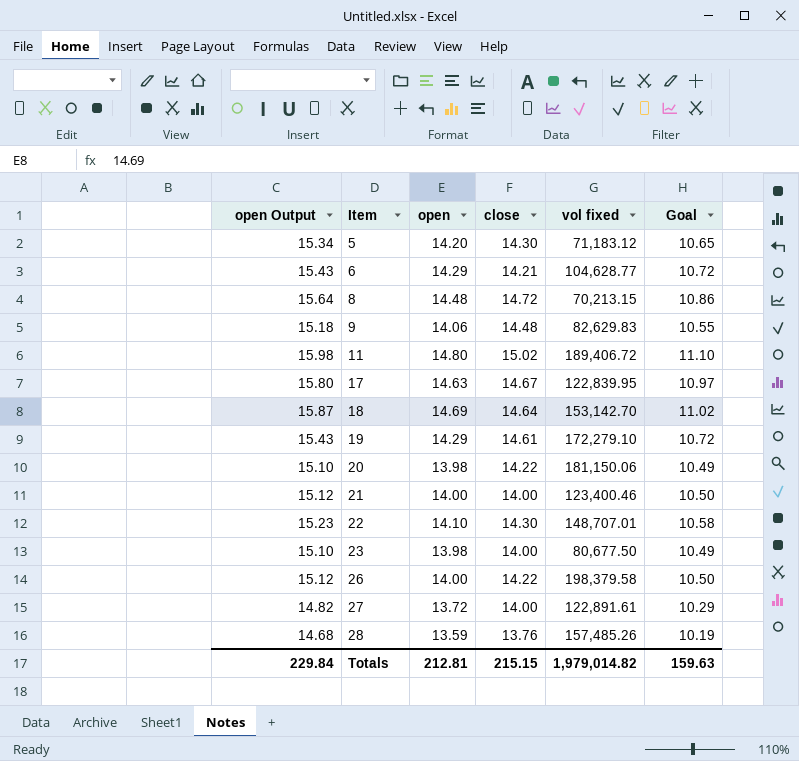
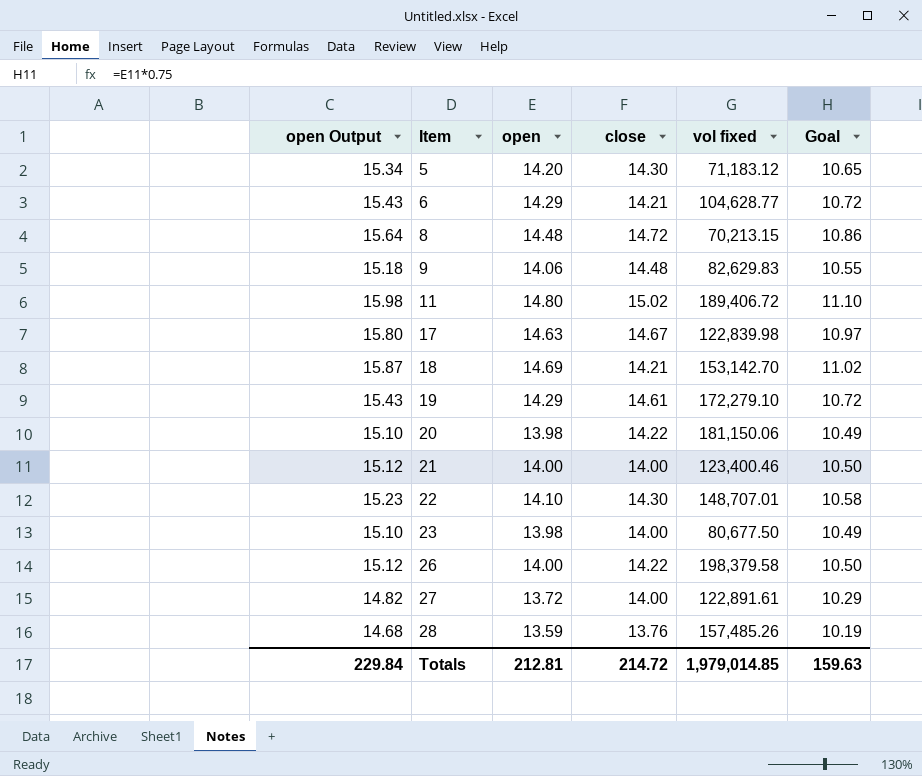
17 | vol fixed: 122,839.95 -> 122,839.98
18 | close: 14.64 -> 14.21
Totals | close: 215.15 -> 214.72
Totals | vol fixed: 1,979,014.82 -> 1,979,014.85

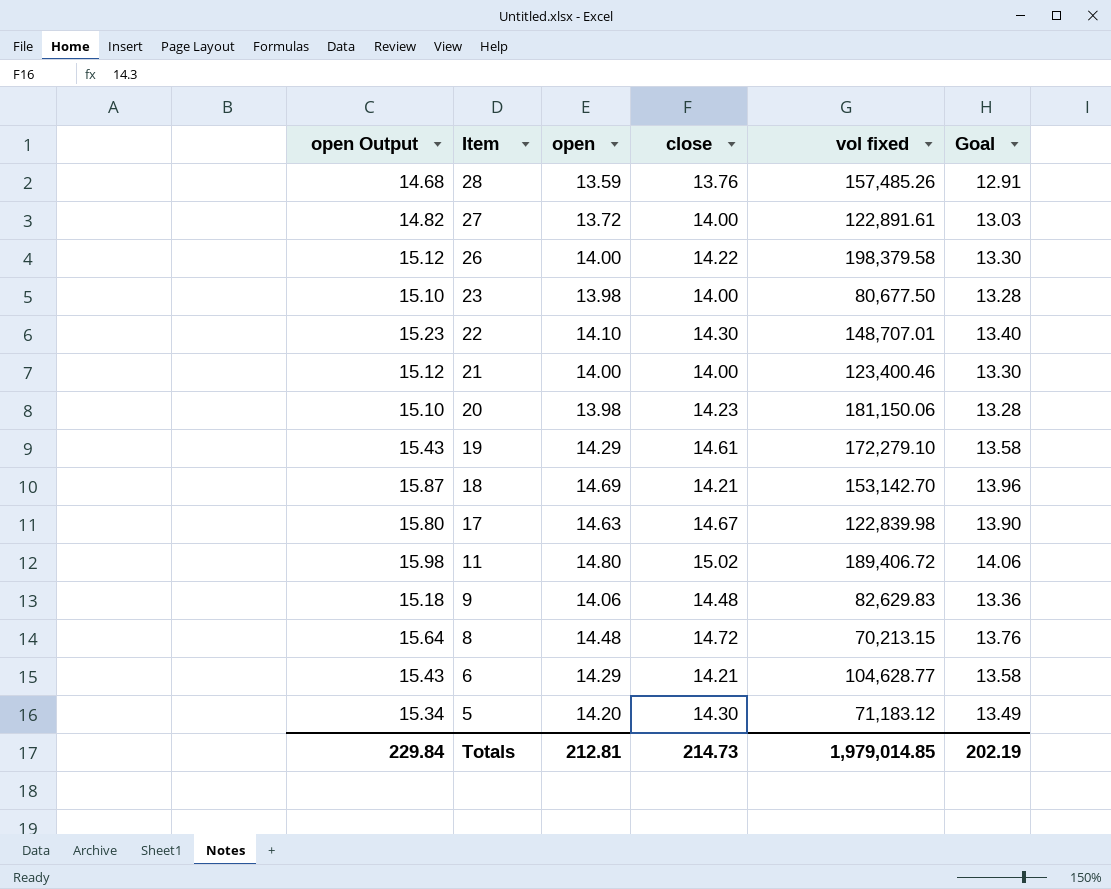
row order: Item ascending -> Item descending
column Goal | formula: [open] * 0.75 -> [open] * 0.95
20 | close: 14.22 -> 14.23
Totals | close: 214.72 -> 214.73
Totals | Goal: 159.63 -> 202.19

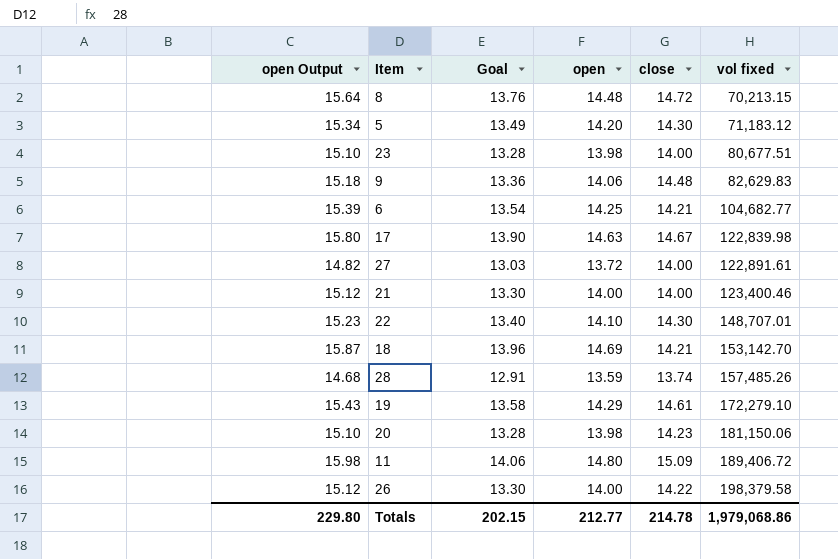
row order: Item descending -> vol fixed ascending
column Goal | position: 6 -> 3
23 | vol fixed: 80,677.50 -> 80,677.51
6 | open Output: 15.43 -> 15.39
6 | Goal: 13.58 -> 13.54
6 | open: 14.29 -> 14.25
6 | vol fixed: 104,628.77 -> 104,682.77
28 | close: 13.76 -> 13.74
11 | close: 15.02 -> 15.09
Totals | open Output: 229.84 -> 229.80
Totals | Goal: 202.19 -> 202.15
Totals | open: 212.81 -> 212.77
Totals | close: 214.73 -> 214.78
Totals | vol fixed: 1,979,014.85 -> 1,979,068.86

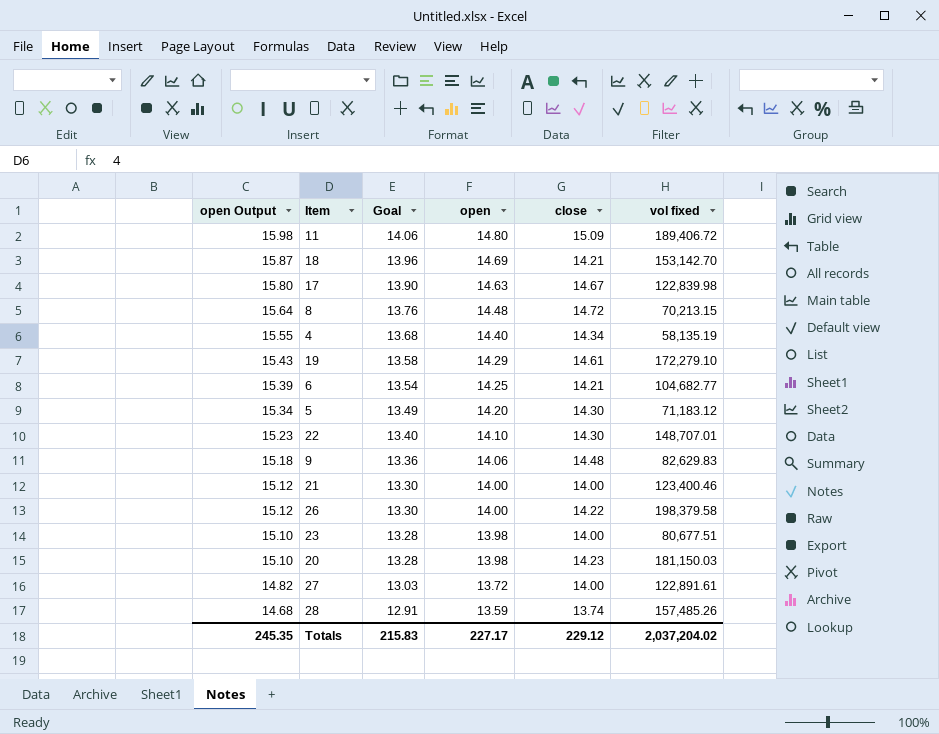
row order: vol fixed ascending -> open Output descending
row 4: none -> 15.55 | 13.68 | 14.40 | 14.34 | 58,135.19
20 | vol fixed: 181,150.06 -> 181,150.03
Totals | open Output: 229.80 -> 245.35
Totals | Goal: 202.15 -> 215.83
Totals | open: 212.77 -> 227.17
Totals | close: 214.78 -> 229.12
Totals | vol fixed: 1,979,068.86 -> 2,037,204.02

